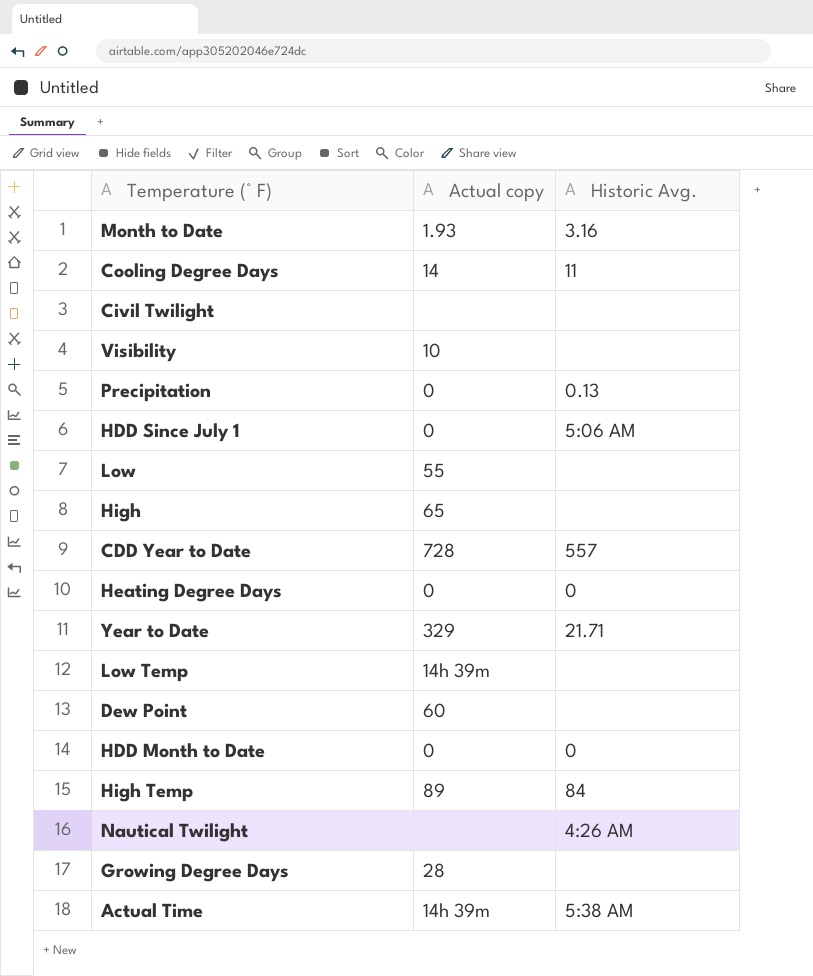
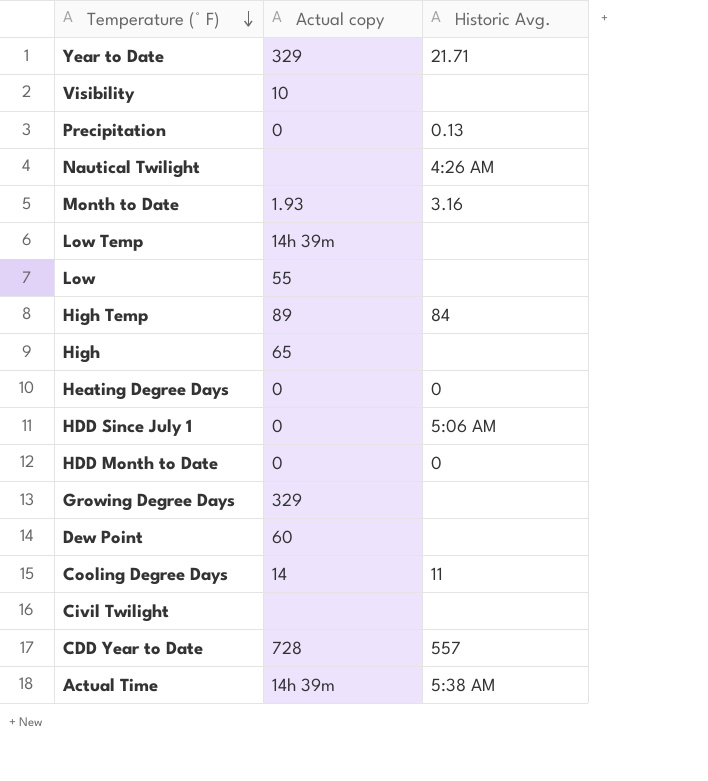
row order: none -> Temperature (° F) descending
Growing Degree Days | Actual copy: 28 -> 329

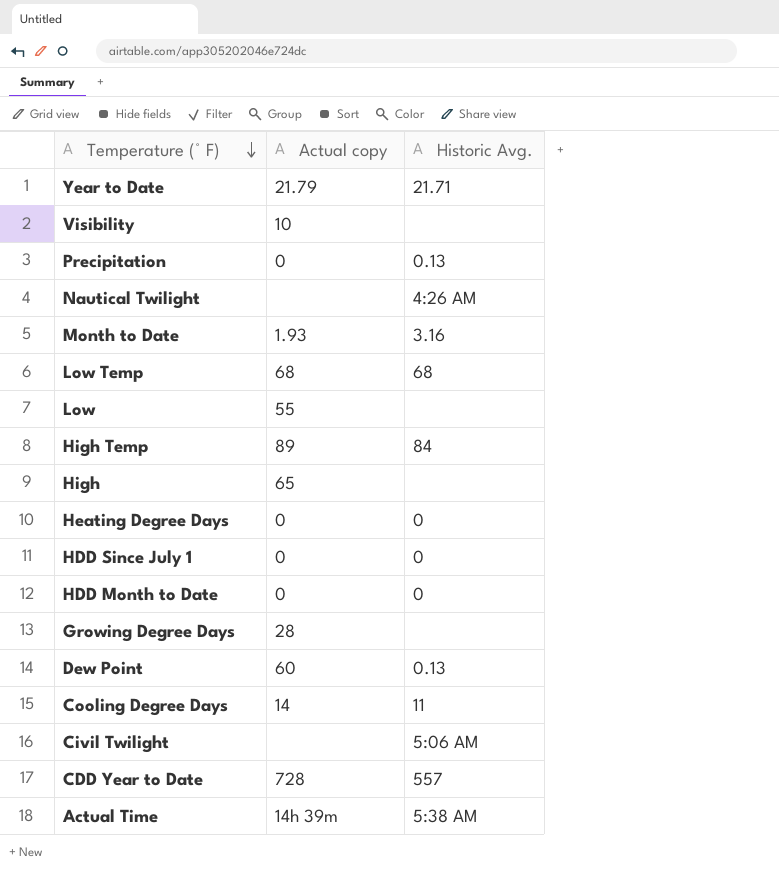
Year to Date | Actual copy: 329 -> 21.79
Low Temp | Actual copy: 14h 39m -> 68
Low Temp | Historic Avg.: none -> 68
HDD Since July 1 | Historic Avg.: 5:06 AM -> 0
Growing Degree Days | Actual copy: 329 -> 28
Dew Point | Historic Avg.: none -> 0.13
Civil Twilight | Historic Avg.: none -> 5:06 AM

